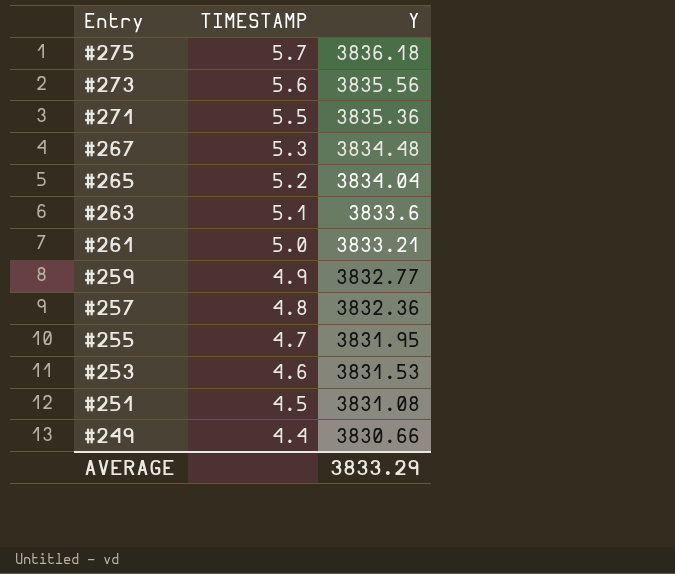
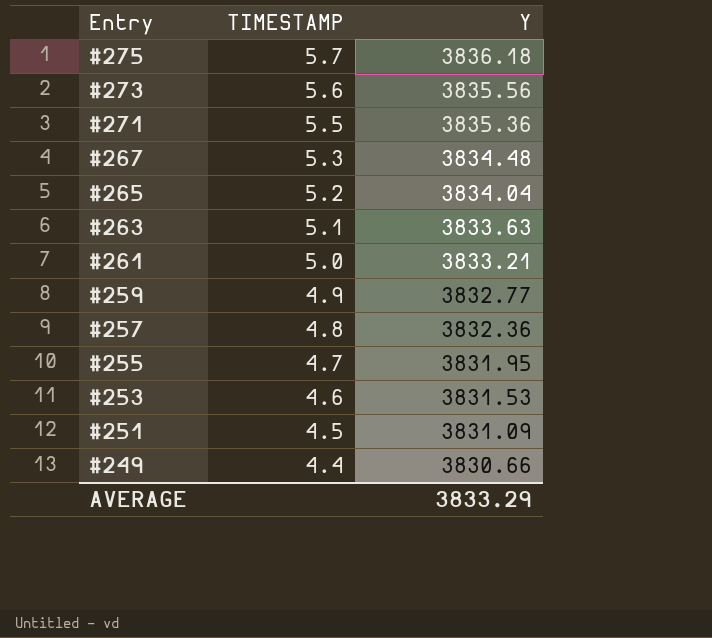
#263 | Y: 3833.6 -> 3833.63
#251 | Y: 3831.08 -> 3831.09

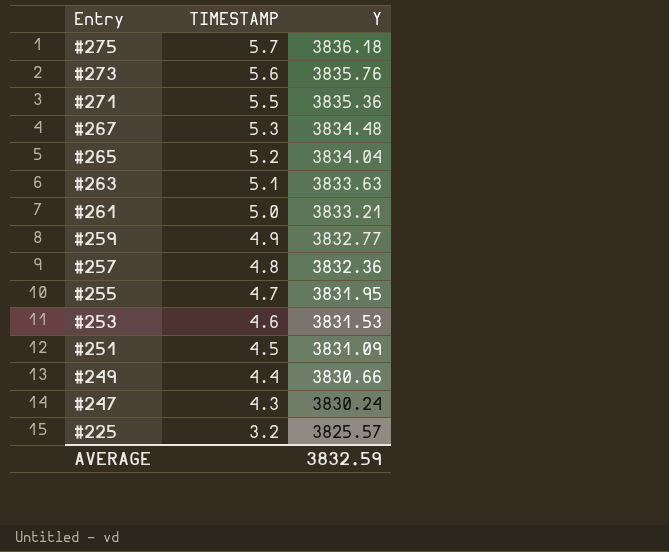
#273 | Y: 3835.56 -> 3835.76
row #247: none -> 4.3 | 3830.24
row #225: none -> 3.2 | 3825.57
AVERAGE | Y: 3833.29 -> 3832.59

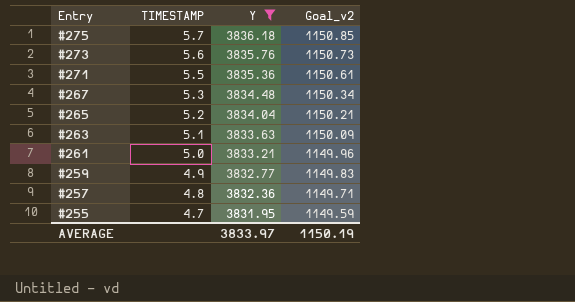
filter: none -> Y >= 3831.95
column Goal_v2 | formula: none -> [Y] * 0.3
AVERAGE | Y: 3832.59 -> 3833.97

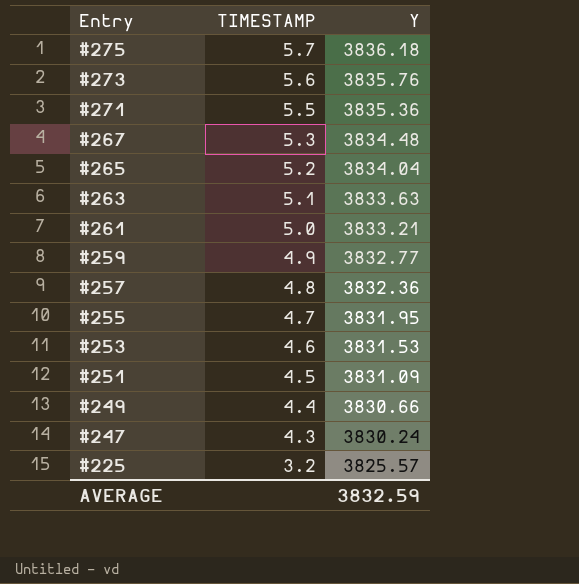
filter: Y >= 3831.95 -> none
column Goal_v2 | formula: [Y] * 0.3 -> none
AVERAGE | Y: 3833.97 -> 3832.59

